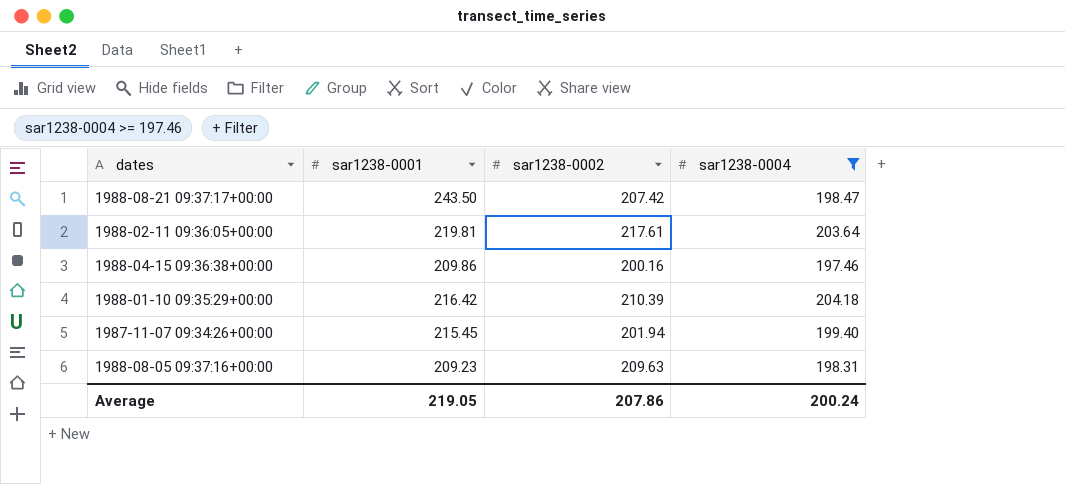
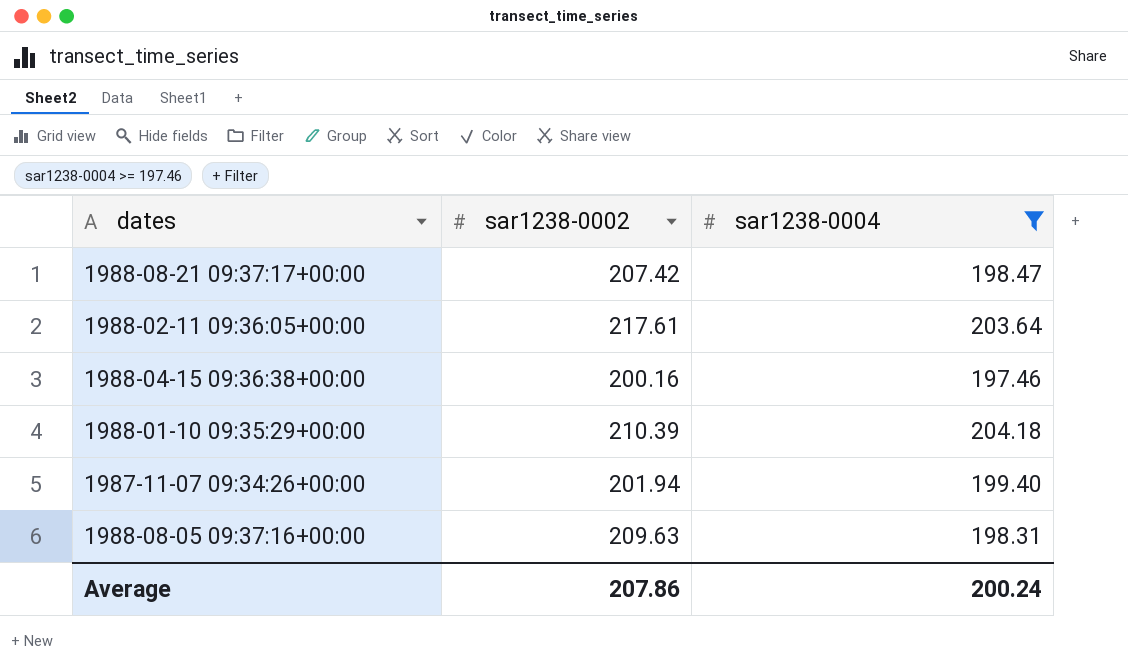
column sar1238-0001 | position: 2 -> none

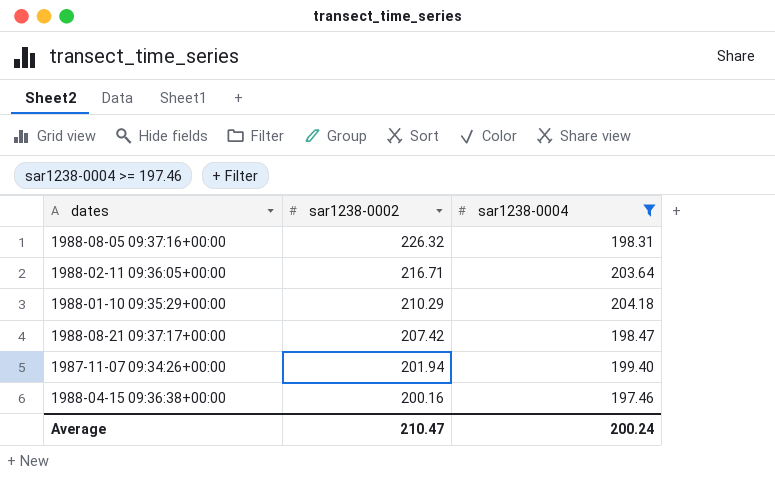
row order: none -> sar1238-0002 descending
1988-08-05 09:37:16+00:00 | sar1238-0002: 209.63 -> 226.32
1988-02-11 09:36:05+00:00 | sar1238-0002: 217.61 -> 216.71
1988-01-10 09:35:29+00:00 | sar1238-0002: 210.39 -> 210.29
Average | sar1238-0002: 207.86 -> 210.47

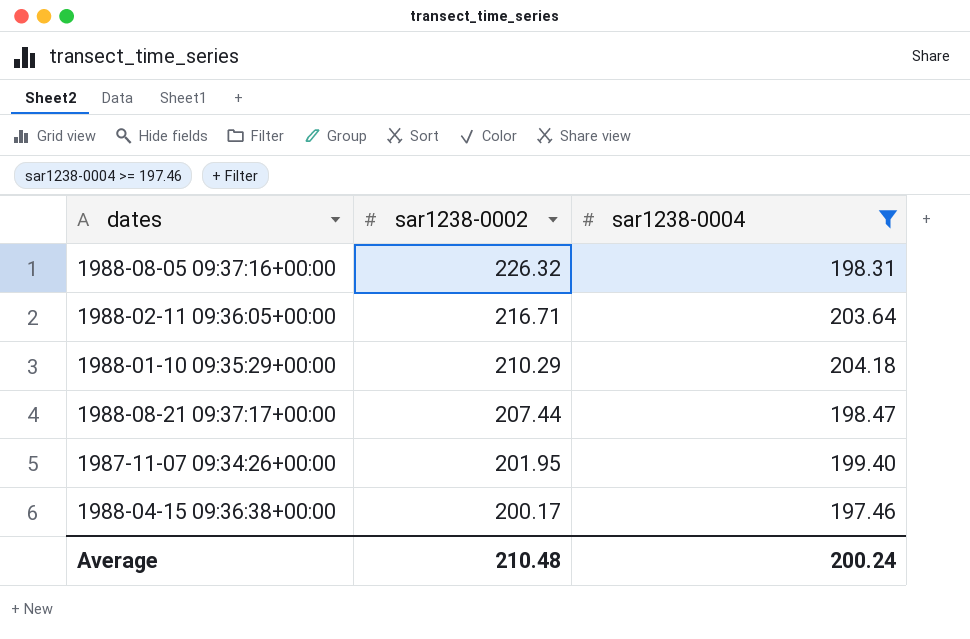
1988-08-21 09:37:17+00:00 | sar1238-0002: 207.42 -> 207.44
1987-11-07 09:34:26+00:00 | sar1238-0002: 201.94 -> 201.95
1988-04-15 09:36:38+00:00 | sar1238-0002: 200.16 -> 200.17
Average | sar1238-0002: 210.47 -> 210.48

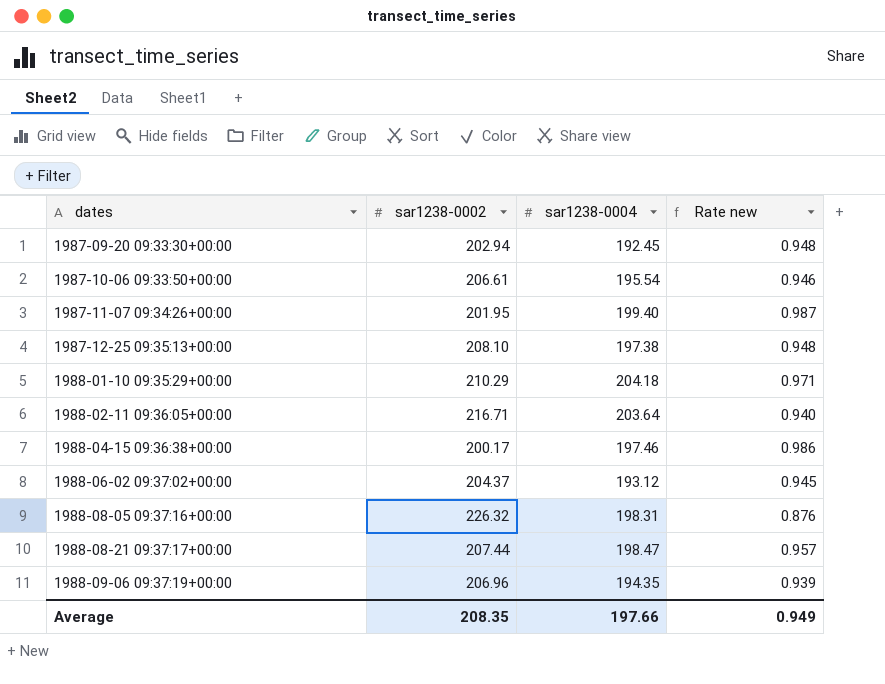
filter: sar1238-0004 >= 197.46 -> none
row order: sar1238-0002 descending -> dates ascending
column Rate new | formula: none -> [sar1238-0004] / [sar1238-0002]
Average | sar1238-0002: 210.48 -> 208.35
Average | sar1238-0004: 200.24 -> 197.66

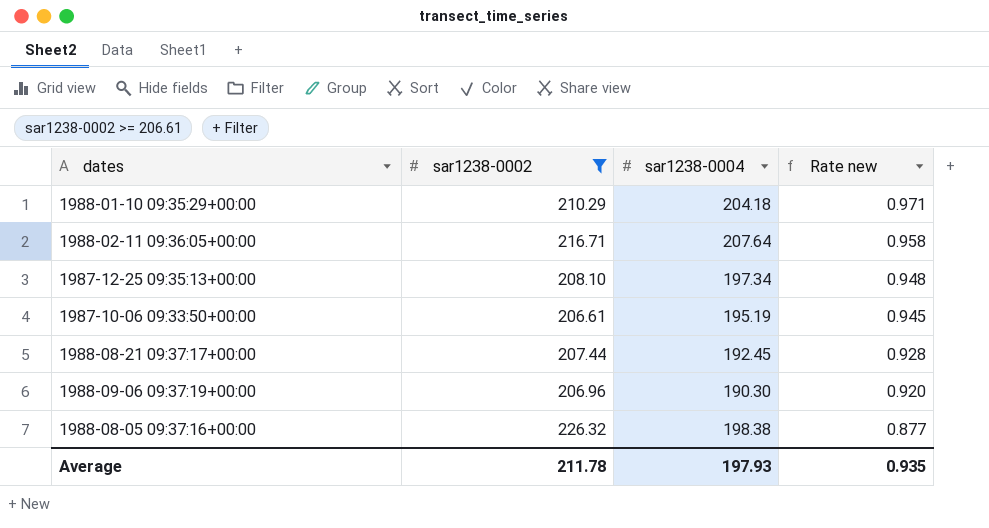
filter: none -> sar1238-0002 >= 206.61
row order: dates ascending -> Rate new descending
1988-02-11 09:36:05+00:00 | sar1238-0004: 203.64 -> 207.64
1988-02-11 09:36:05+00:00 | Rate new: 0.940 -> 0.958
1987-12-25 09:35:13+00:00 | sar1238-0004: 197.38 -> 197.34
1987-10-06 09:33:50+00:00 | sar1238-0004: 195.54 -> 195.19
1987-10-06 09:33:50+00:00 | Rate new: 0.946 -> 0.945
1988-08-21 09:37:17+00:00 | sar1238-0004: 198.47 -> 192.45
1988-08-21 09:37:17+00:00 | Rate new: 0.957 -> 0.928
1988-09-06 09:37:19+00:00 | sar1238-0004: 194.35 -> 190.30
1988-09-06 09:37:19+00:00 | Rate new: 0.939 -> 0.920
1988-08-05 09:37:16+00:00 | sar1238-0004: 198.31 -> 198.38
1988-08-05 09:37:16+00:00 | Rate new: 0.876 -> 0.877
Average | sar1238-0002: 208.35 -> 211.78
Average | sar1238-0004: 197.66 -> 197.93
Average | Rate new: 0.949 -> 0.935

